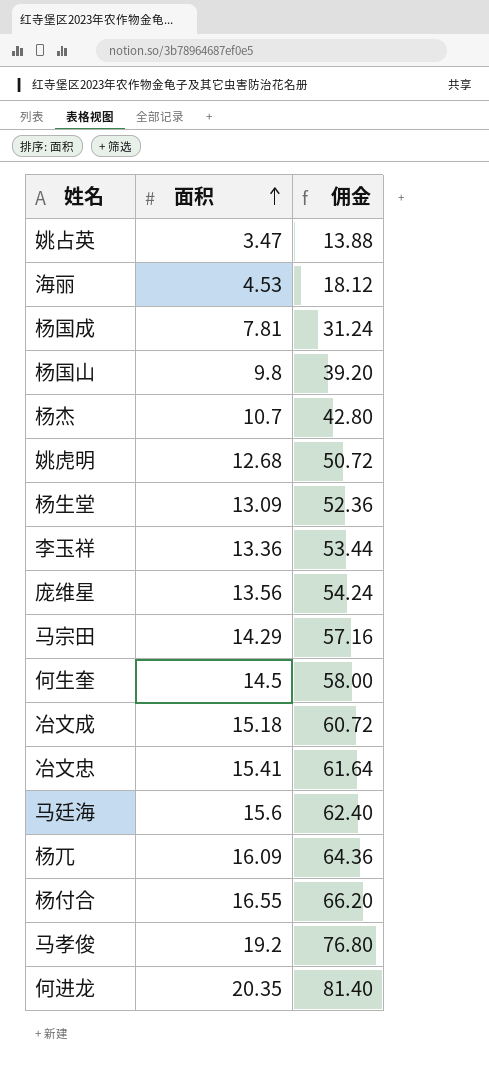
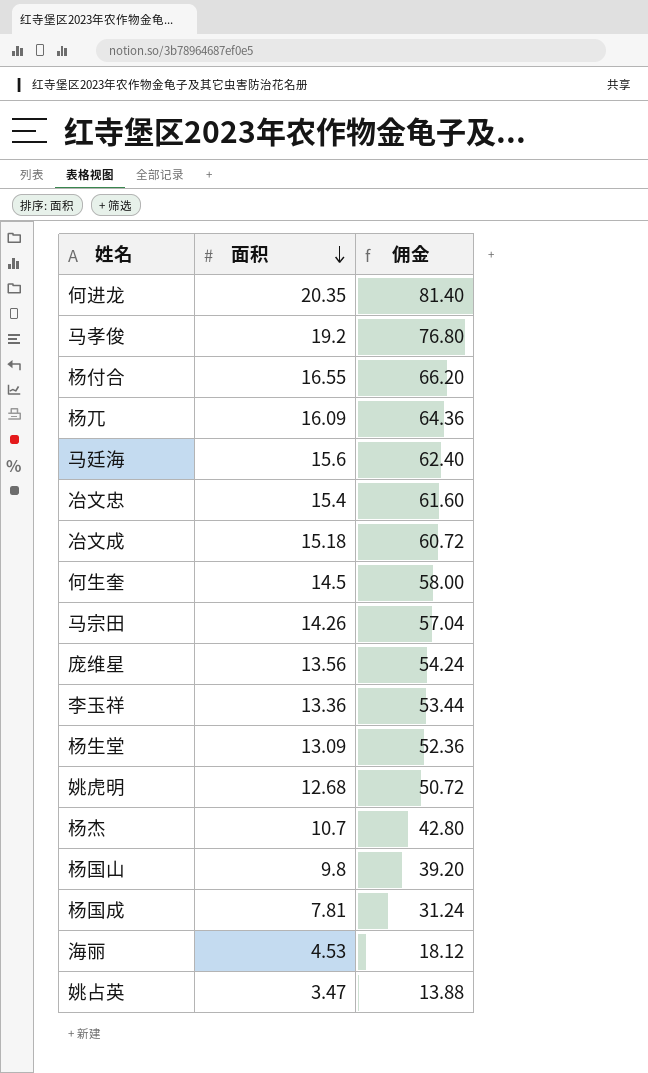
row order: 面积 ascending -> 面积 descending
冶文忠 | 面积: 15.41 -> 15.4
冶文忠 | 佣金: 61.64 -> 61.60
马宗田 | 面积: 14.29 -> 14.26
马宗田 | 佣金: 57.16 -> 57.04

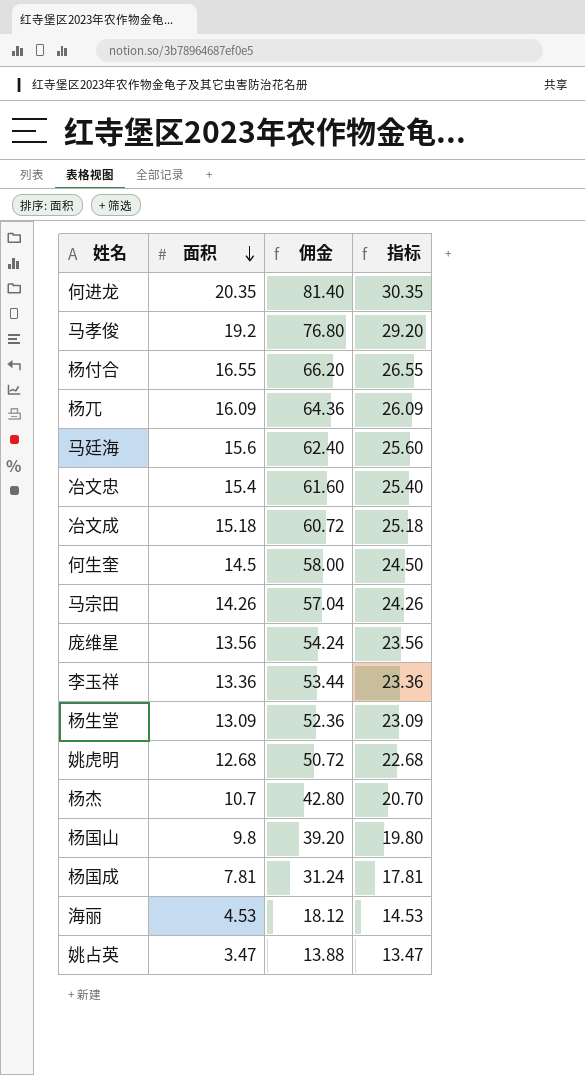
column 指标 | formula: none -> [面积] + 10

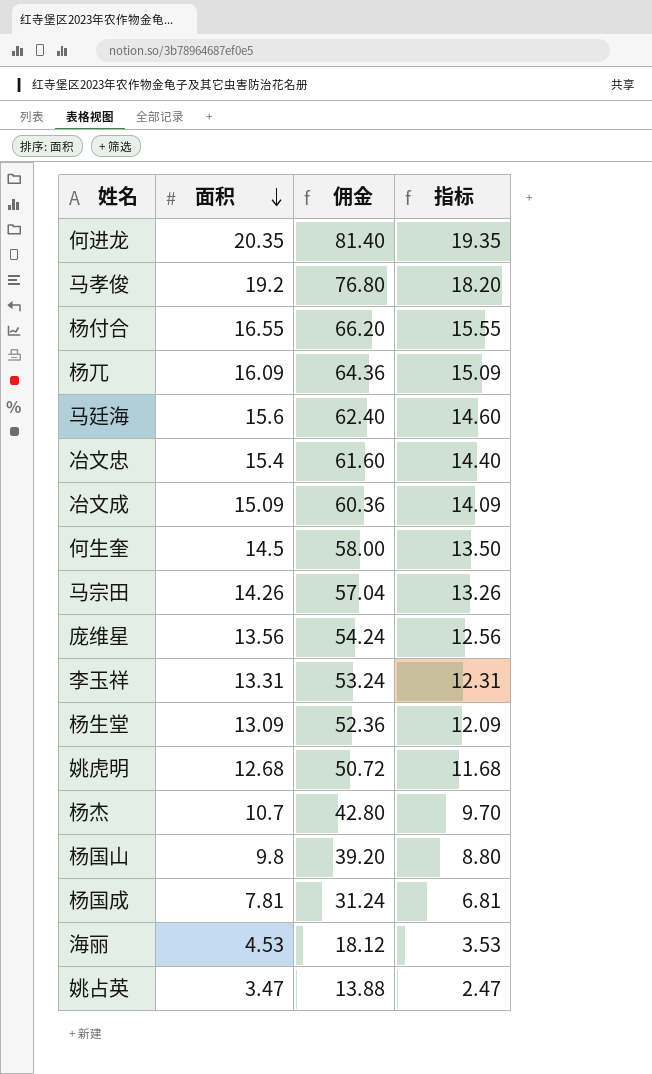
column 指标 | formula: [面积] + 10 -> [面积] - 1
冶文成 | 面积: 15.18 -> 15.09
冶文成 | 佣金: 60.72 -> 60.36
李玉祥 | 面积: 13.36 -> 13.31
李玉祥 | 佣金: 53.44 -> 53.24

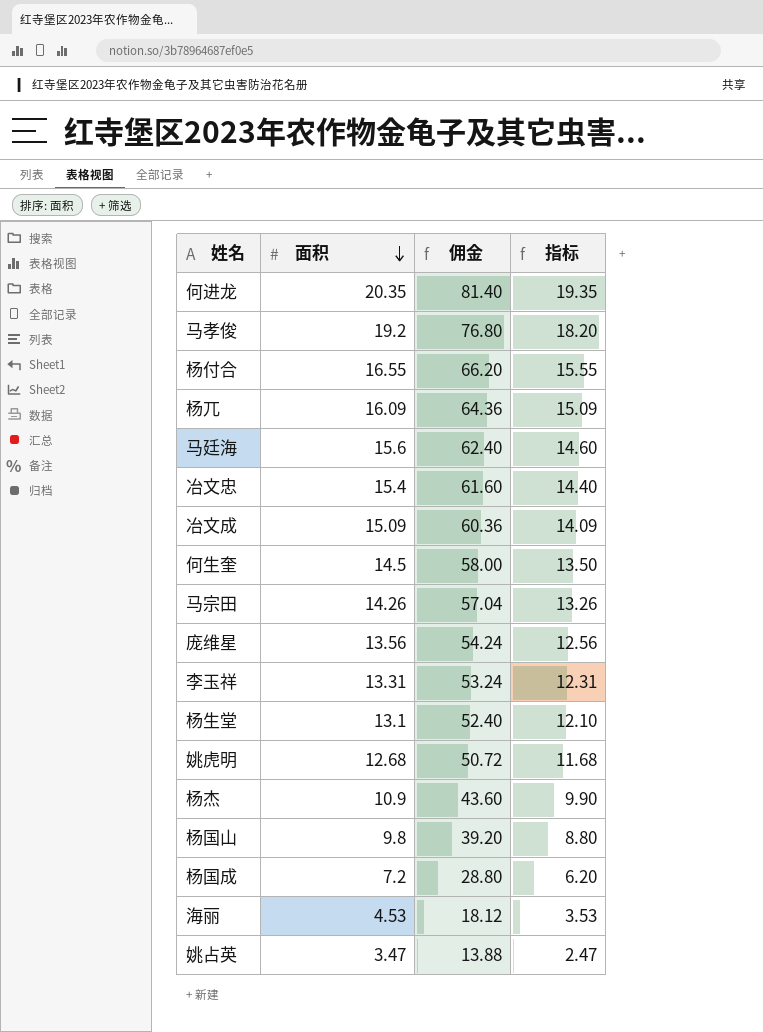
杨生堂 | 面积: 13.09 -> 13.1
杨生堂 | 佣金: 52.36 -> 52.40
杨生堂 | 指标: 12.09 -> 12.10
杨杰 | 面积: 10.7 -> 10.9
杨杰 | 佣金: 42.80 -> 43.60
杨杰 | 指标: 9.70 -> 9.90
杨国成 | 面积: 7.81 -> 7.2
杨国成 | 佣金: 31.24 -> 28.80
杨国成 | 指标: 6.81 -> 6.20

